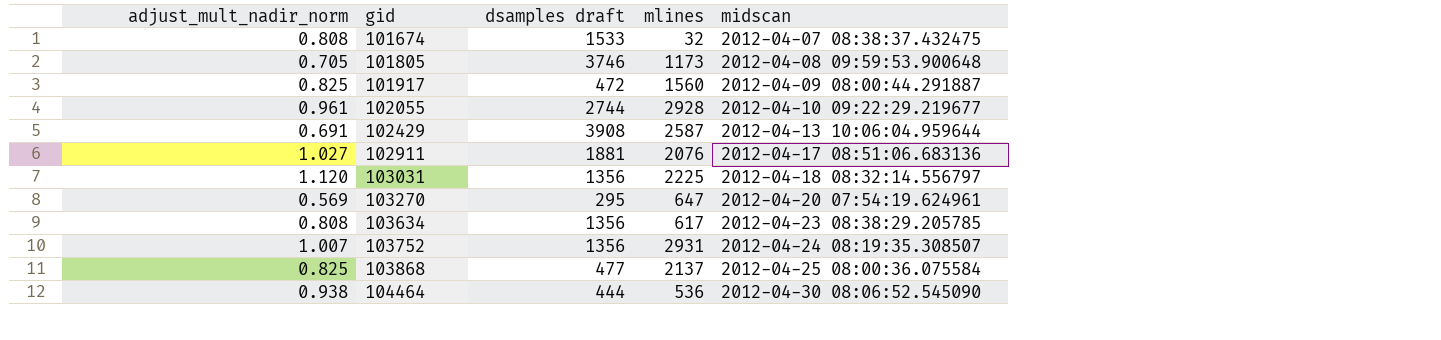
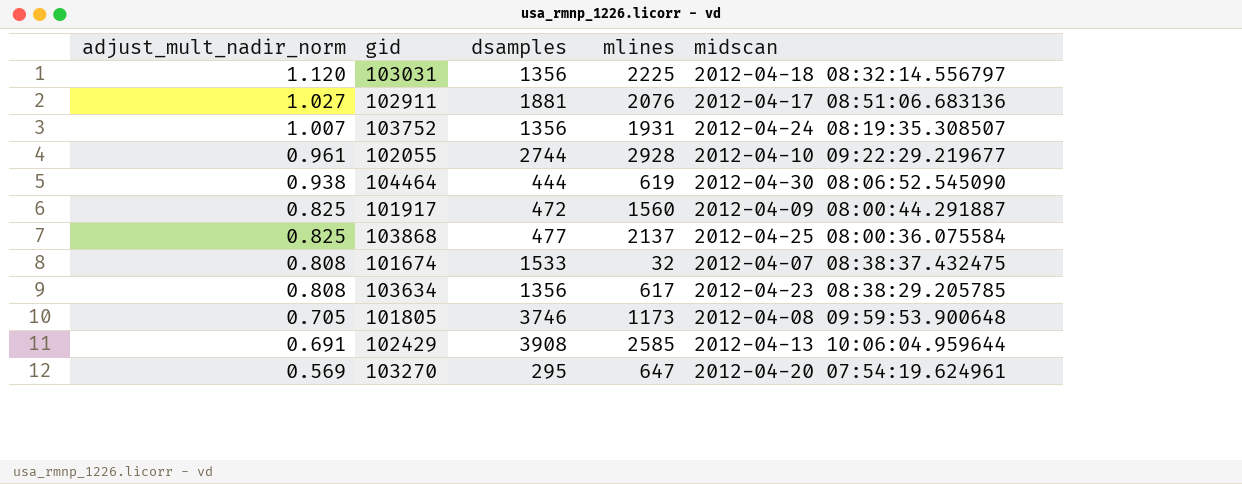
row order: gid ascending -> adjust_mult_nadir_norm descending
column name: dsamples draft -> dsamples
103752 | mlines: 2931 -> 1931
104464 | mlines: 536 -> 619
102429 | mlines: 2587 -> 2585

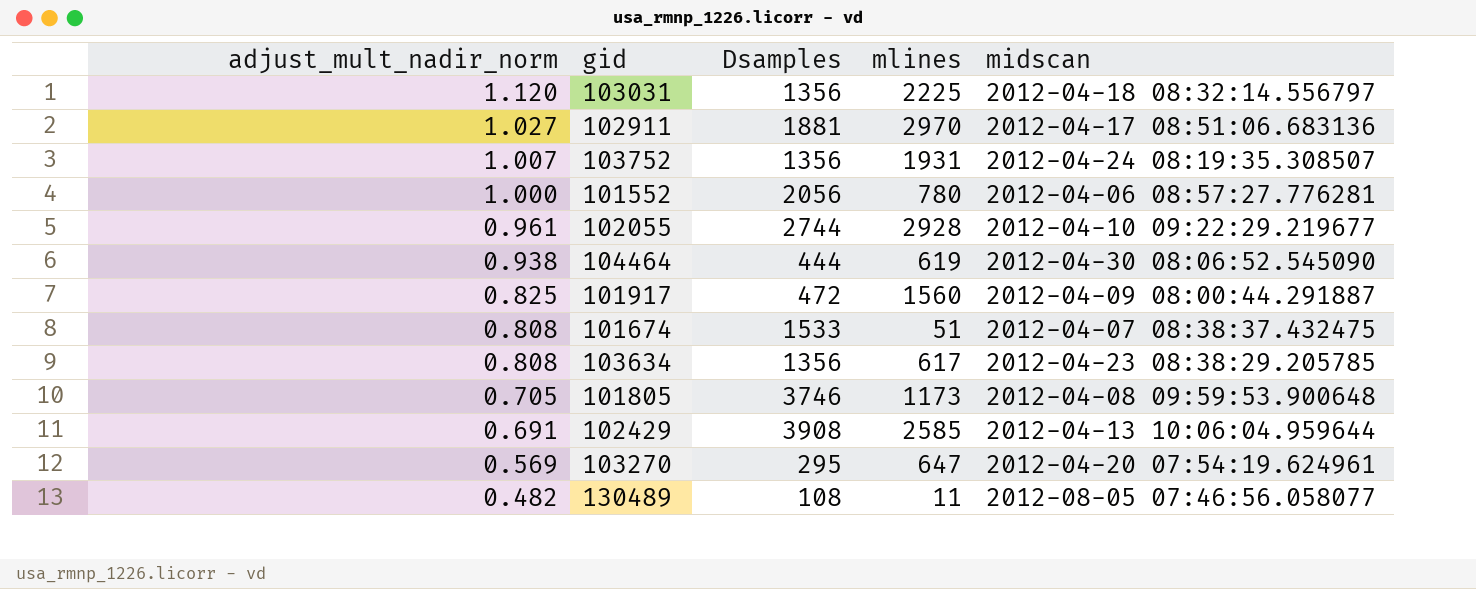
column name: dsamples -> Dsamples
row 103868: 0.825 | 477 | 2137 | 2012-04-25 08:00:36.075584 -> none
102911 | mlines: 2076 -> 2970
row 101552: none -> 1.000 | 2056 | 780 | 2012-04-06 08:57:27.776281
101674 | mlines: 32 -> 51
row 130489: none -> 0.482 | 108 | 11 | 2012-08-05 07:46:56.058077

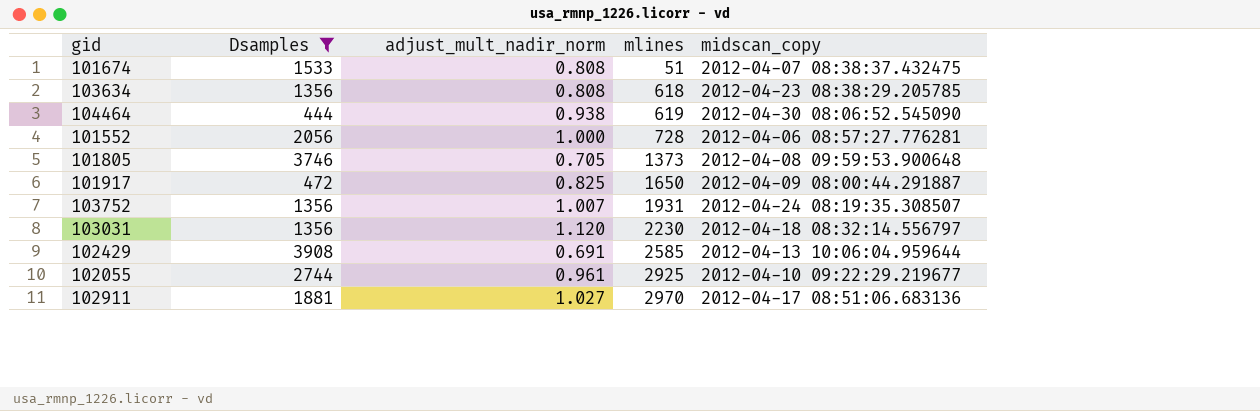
filter: none -> Dsamples >= 444
row order: adjust_mult_nadir_norm descending -> mlines ascending
column adjust_mult_nadir_norm | position: 1 -> 3
column name: midscan -> midscan_copy
103634 | mlines: 617 -> 618
101552 | mlines: 780 -> 728
101805 | mlines: 1173 -> 1373
101917 | mlines: 1560 -> 1650
103031 | mlines: 2225 -> 2230
102055 | mlines: 2928 -> 2925

